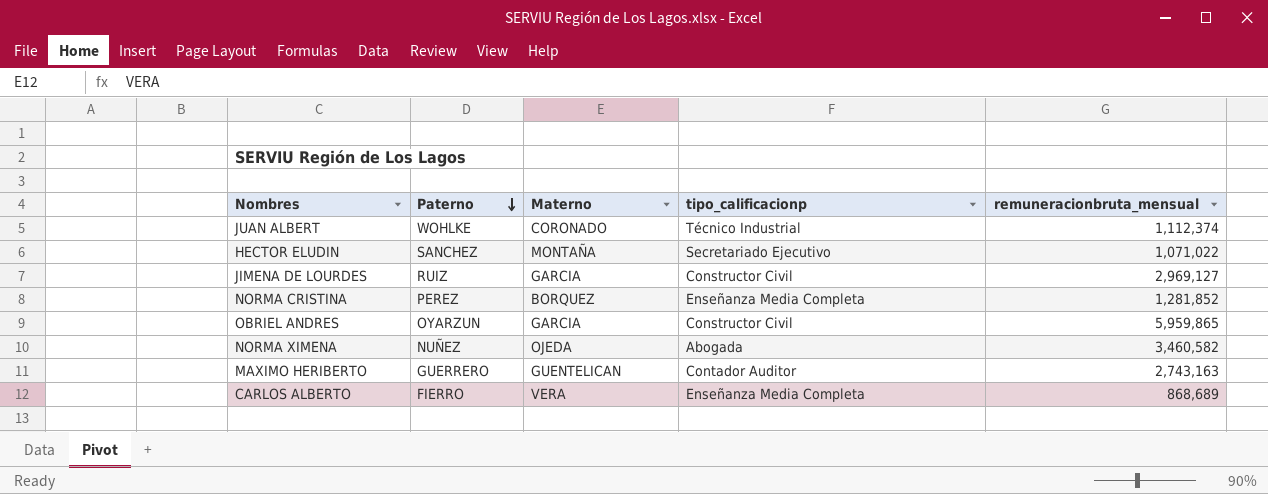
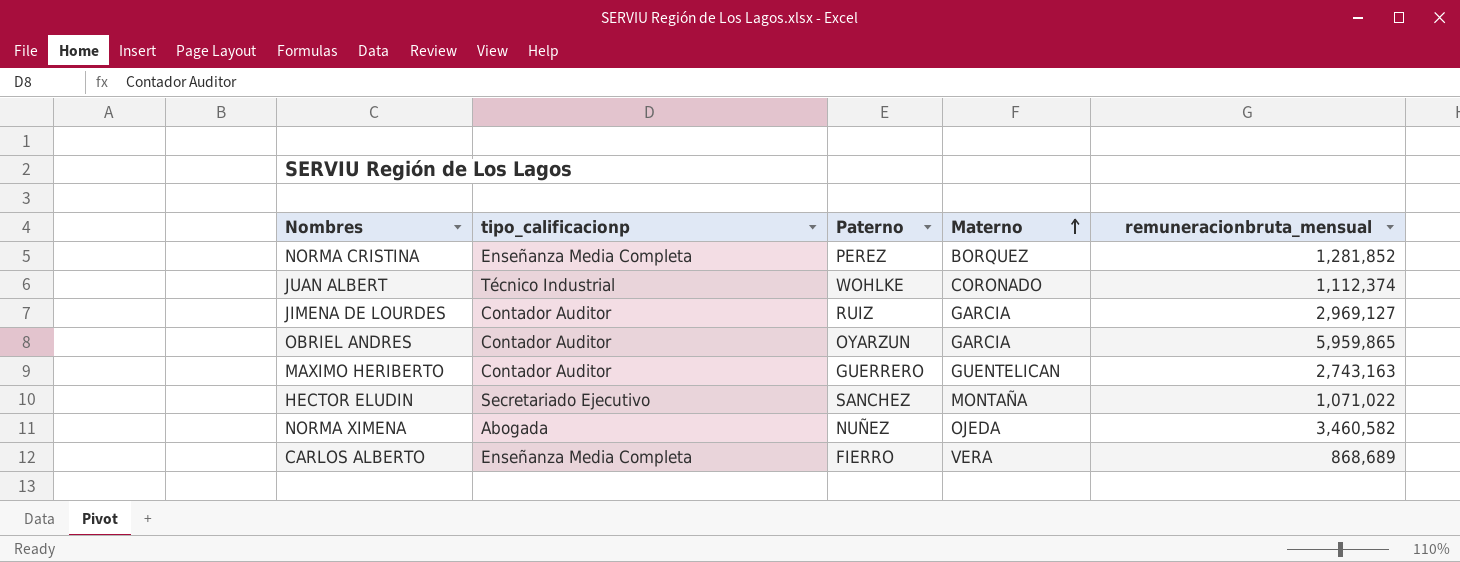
row order: Paterno descending -> Materno ascending
column tipo_calificacionp | position: 4 -> 2
JIMENA DE LOURDES | tipo_calificacionp: Constructor Civil -> Contador Auditor
OBRIEL ANDRES | tipo_calificacionp: Constructor Civil -> Contador Auditor

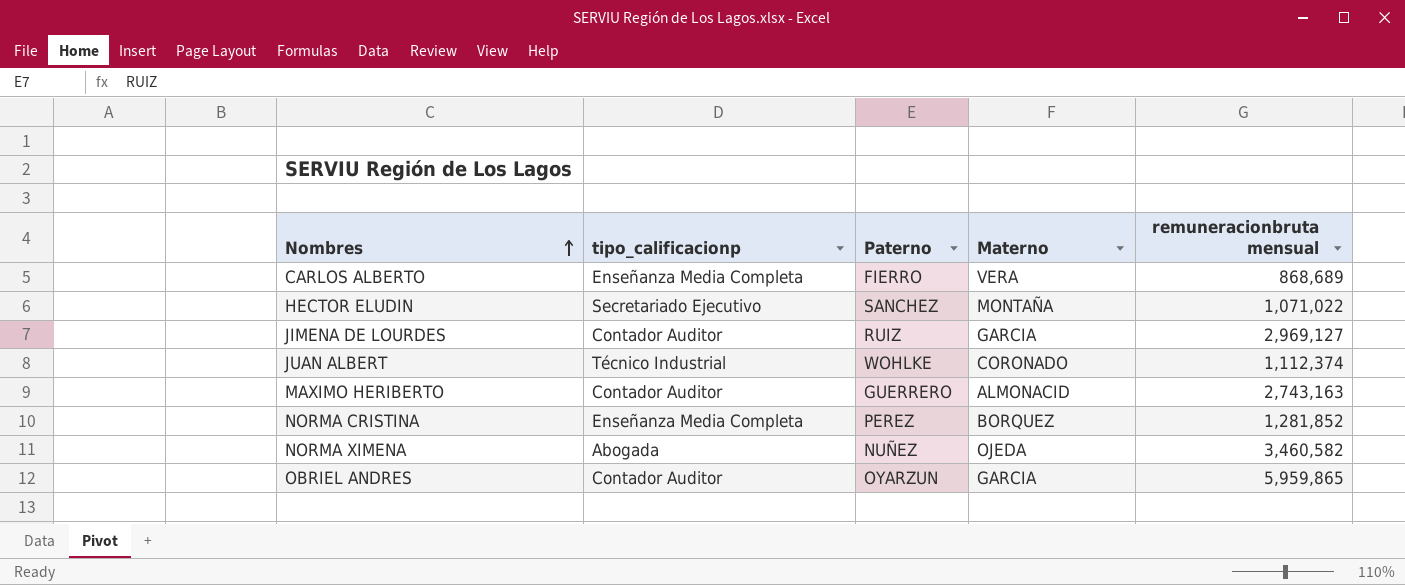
row order: Materno ascending -> Nombres ascending
column name: remuneracionbruta_mensual -> remuneracionbruta mensual
MAXIMO HERIBERTO | Materno: GUENTELICAN -> ALMONACID

